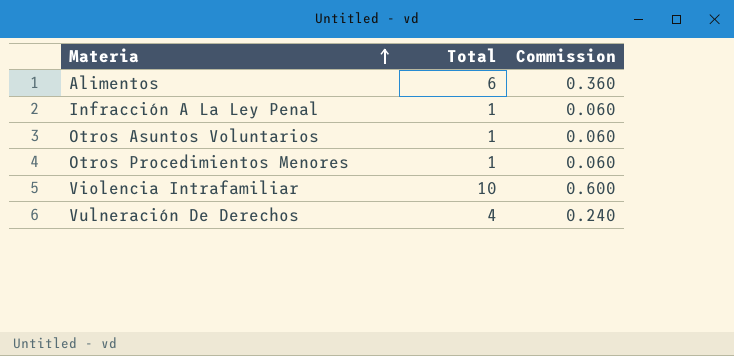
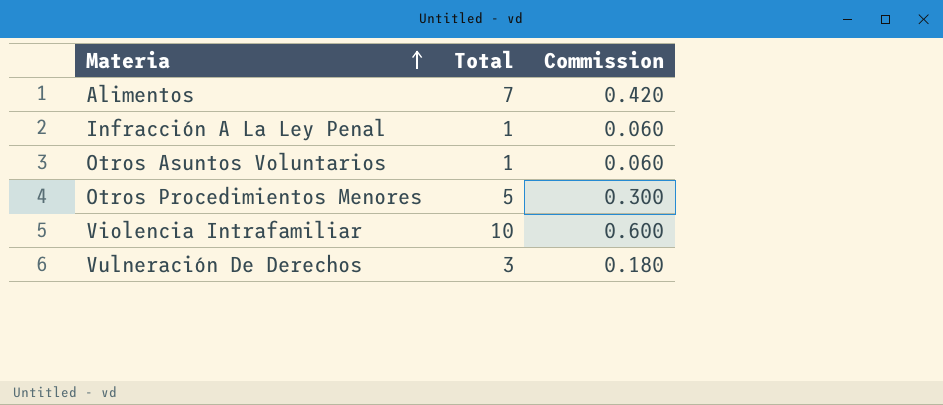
Alimentos | Total: 6 -> 7
Alimentos | Commission: 0.360 -> 0.420
Otros Procedimientos Menores | Total: 1 -> 5
Otros Procedimientos Menores | Commission: 0.060 -> 0.300
Vulneración De Derechos | Total: 4 -> 3
Vulneración De Derechos | Commission: 0.240 -> 0.180

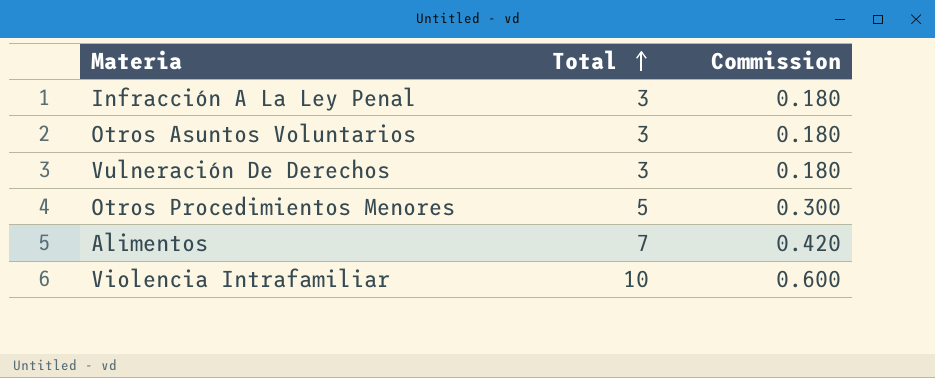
row order: Materia ascending -> Total ascending
Infracción A La Ley Penal | Total: 1 -> 3
Infracción A La Ley Penal | Commission: 0.060 -> 0.180
Otros Asuntos Voluntarios | Total: 1 -> 3
Otros Asuntos Voluntarios | Commission: 0.060 -> 0.180

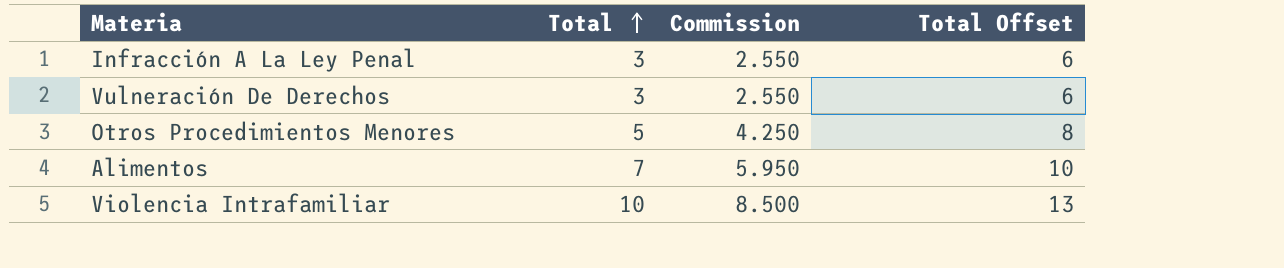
column Commission | formula: [Total] * 0.06 -> [Total] * 0.85
column Total Offset | formula: none -> [Total] + 3
row Otros Asuntos Voluntarios: 3 | 0.180 -> none

